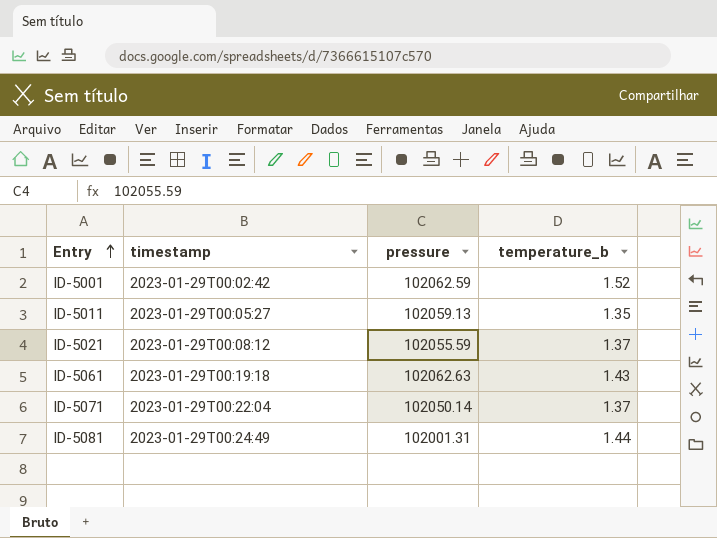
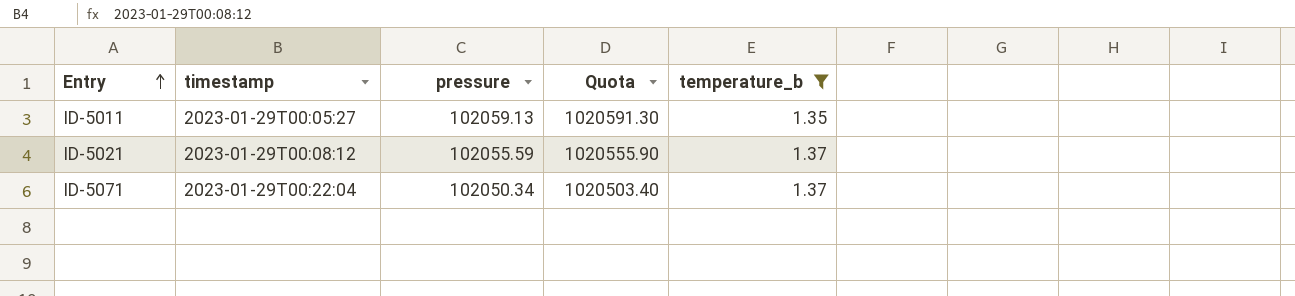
filter: none -> temperature_b <= 1.37
column Quota | formula: none -> [pressure] * 10
ID-5071 | pressure: 102050.14 -> 102050.34

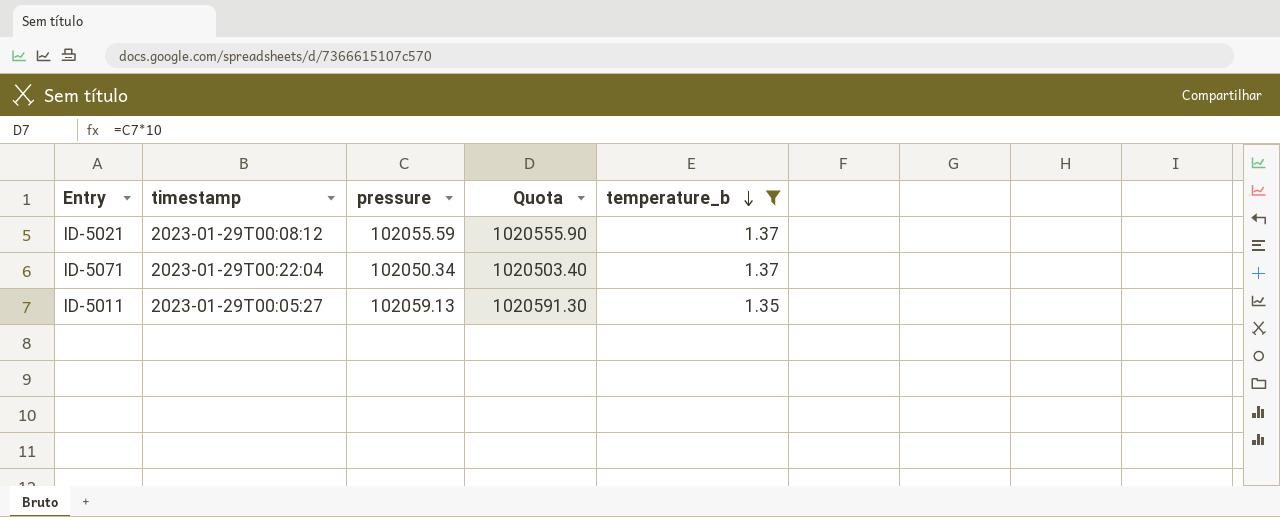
row order: Entry ascending -> temperature_b descending

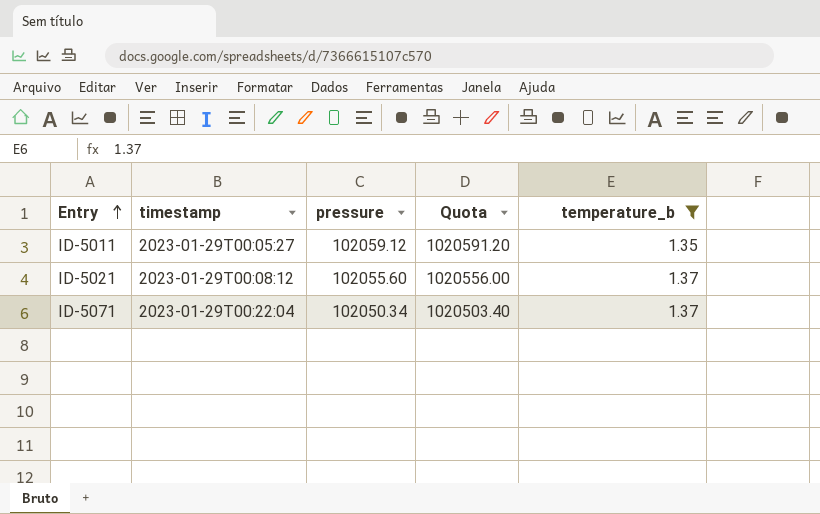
row order: temperature_b descending -> Entry ascending
ID-5011 | pressure: 102059.13 -> 102059.12
ID-5011 | Quota: 1020591.30 -> 1020591.20
ID-5021 | pressure: 102055.59 -> 102055.60
ID-5021 | Quota: 1020555.90 -> 1020556.00

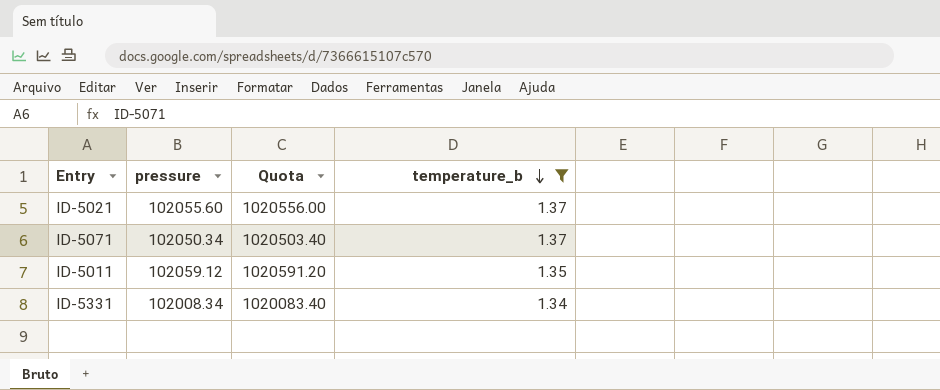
row order: Entry ascending -> temperature_b descending
column timestamp | position: 2 -> none
row ID-5331: none -> 102008.34 | 1020083.40 | 1.34

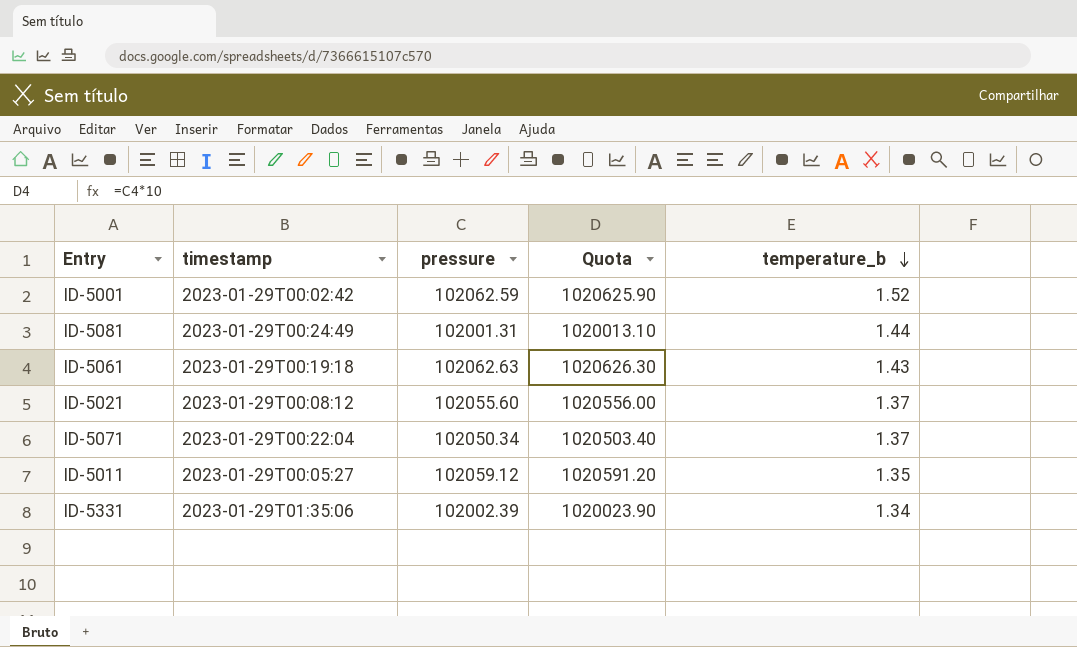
filter: temperature_b <= 1.37 -> none
column timestamp | position: none -> 2
ID-5331 | pressure: 102008.34 -> 102002.39
ID-5331 | Quota: 1020083.40 -> 1020023.90

